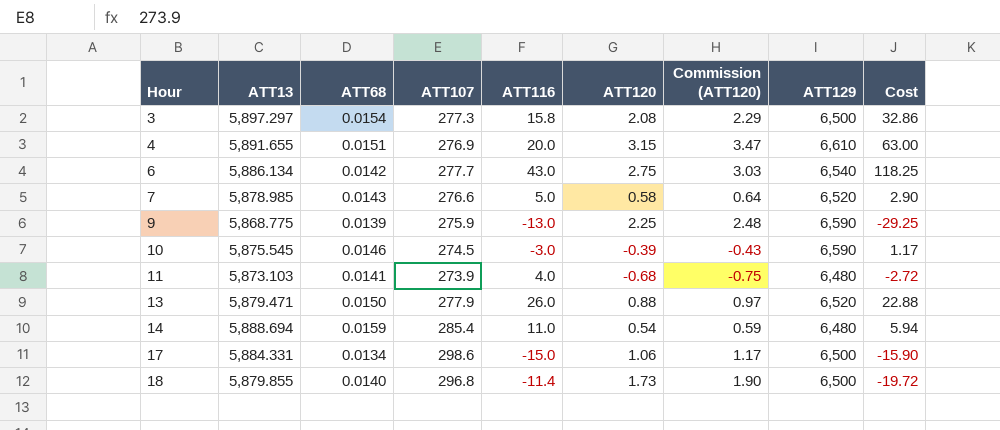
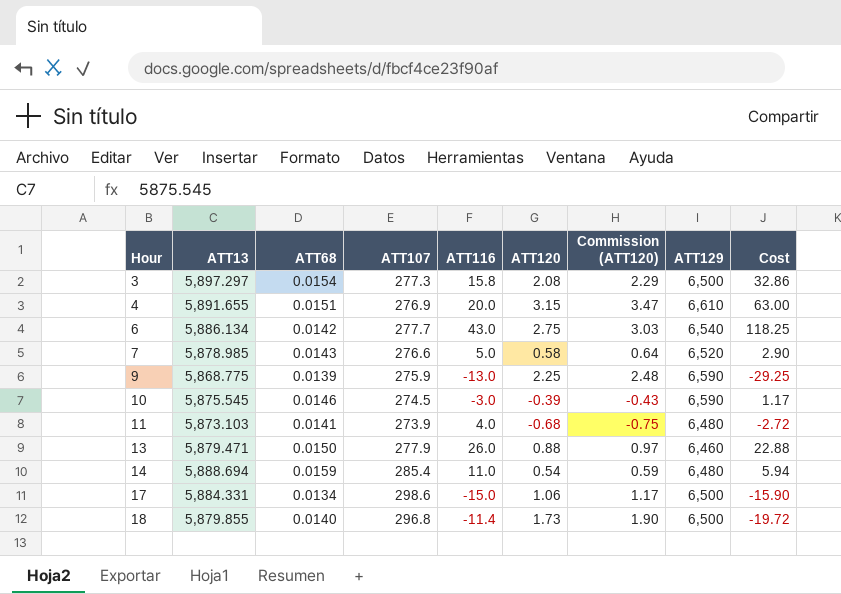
13 | ATT129: 6,520 -> 6,460

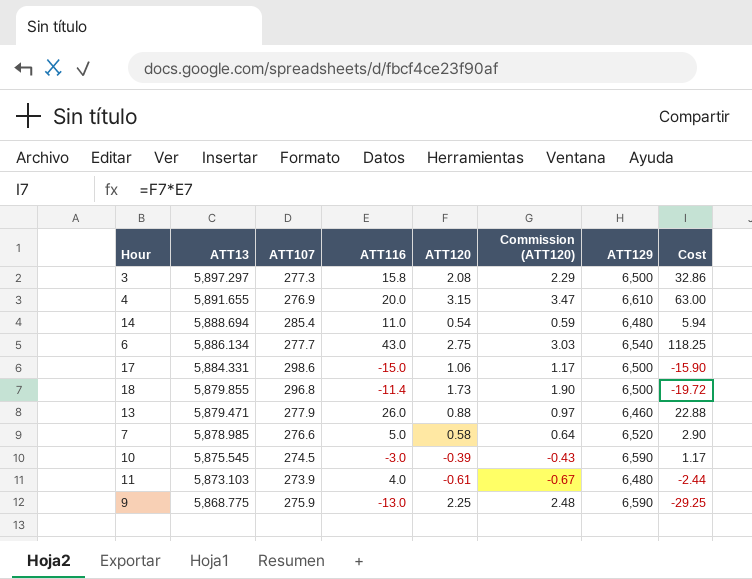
row order: Hour ascending -> ATT13 descending
column ATT68 | position: 3 -> none
11 | ATT120: -0.68 -> -0.61
11 | Commission (ATT120): -0.75 -> -0.67
11 | Cost: -2.72 -> -2.44

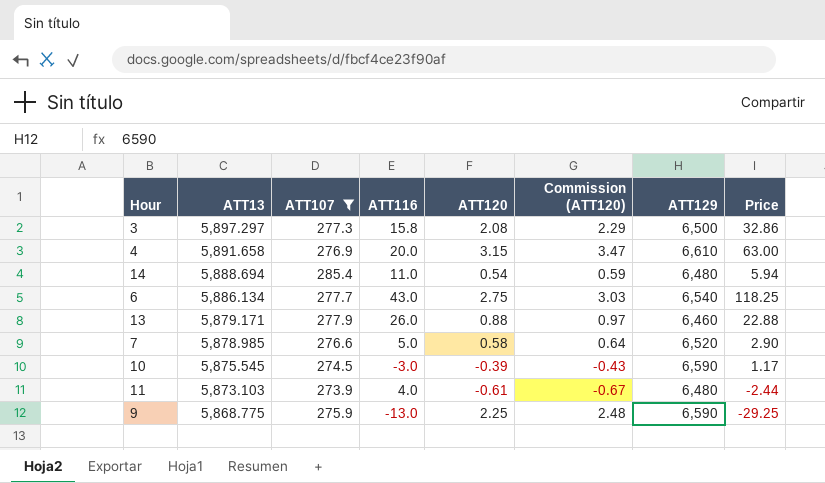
filter: none -> ATT107 <= 285.4
column name: Cost -> Price
4 | ATT13: 5,891.655 -> 5,891.658
13 | ATT13: 5,879.471 -> 5,879.171

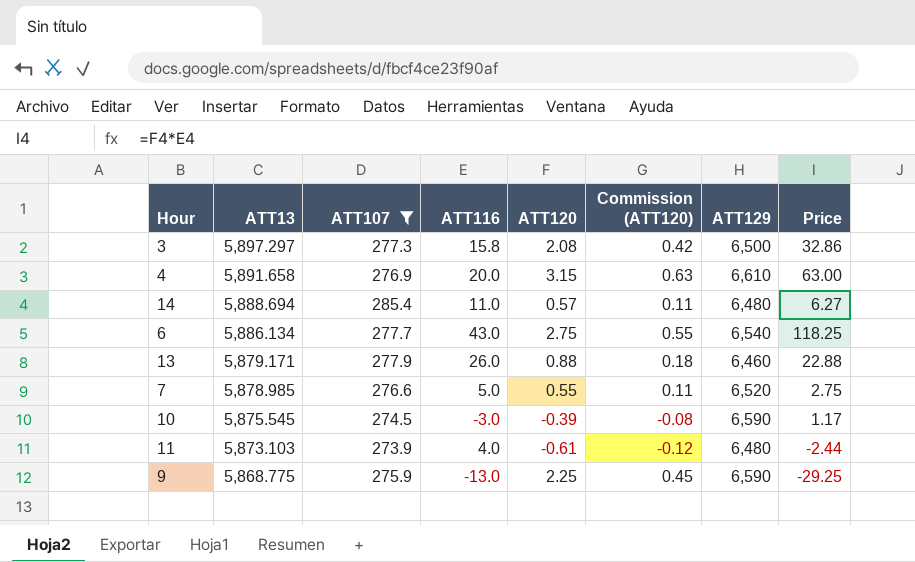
column Commission (ATT120) | formula: [ATT120] * 1.1 -> [ATT120] * 0.2
14 | ATT120: 0.54 -> 0.57
14 | Price: 5.94 -> 6.27
7 | ATT120: 0.58 -> 0.55
7 | Price: 2.90 -> 2.75

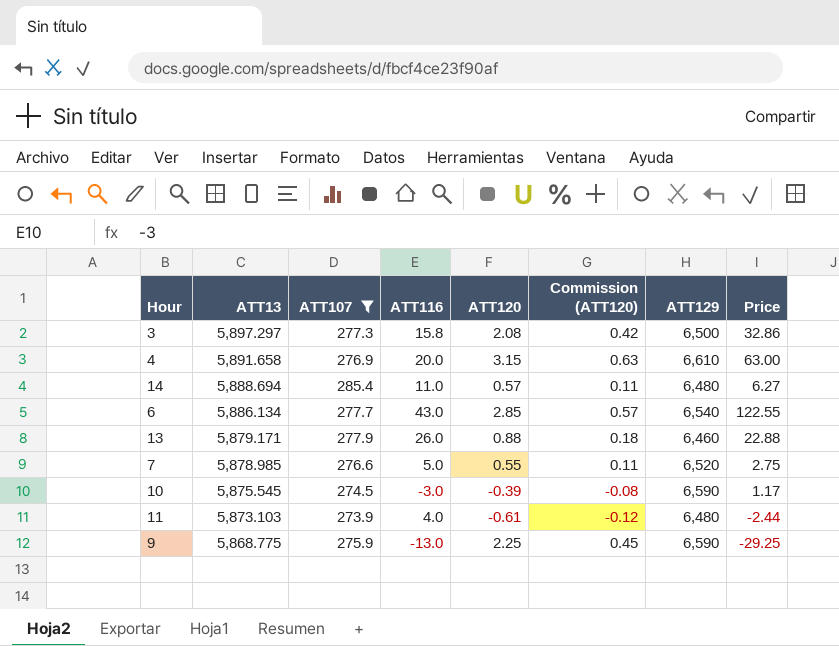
6 | ATT120: 2.75 -> 2.85
6 | Commission (ATT120): 0.55 -> 0.57
6 | Price: 118.25 -> 122.55

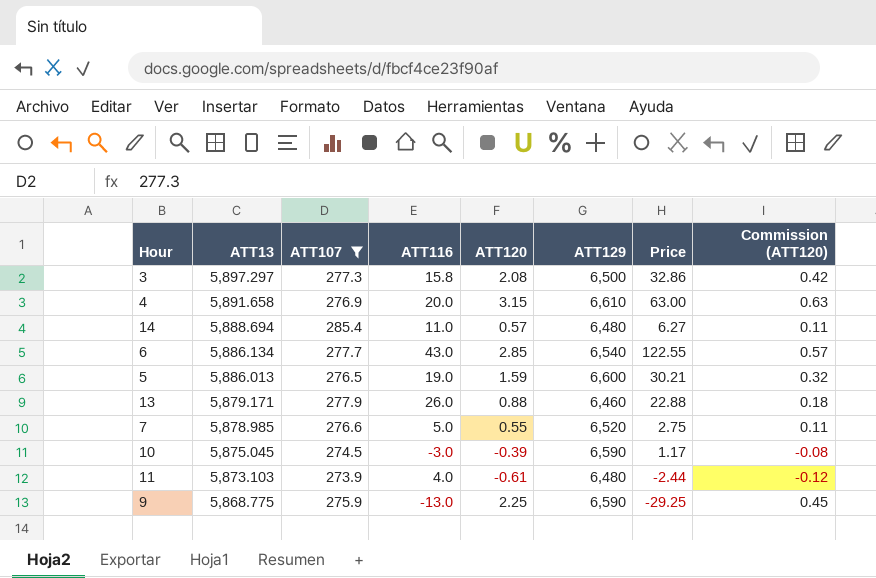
column Commission (ATT120) | position: 6 -> 8
row 5: none -> 5,886.013 | 276.5 | 19.0 | 1.59 | 6,600 | 30.21 | 0.32
10 | ATT13: 5,875.545 -> 5,875.045

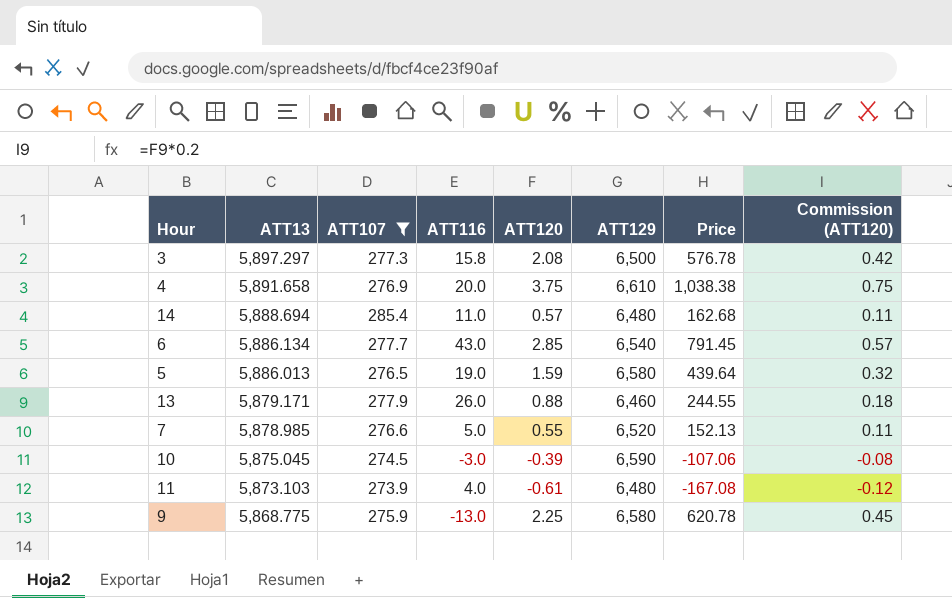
column Price | formula: [ATT116] * [ATT120] -> [ATT107] * [ATT120]
4 | ATT120: 3.15 -> 3.75
4 | Commission (ATT120): 0.63 -> 0.75
5 | ATT129: 6,600 -> 6,580
9 | ATT129: 6,590 -> 6,580

